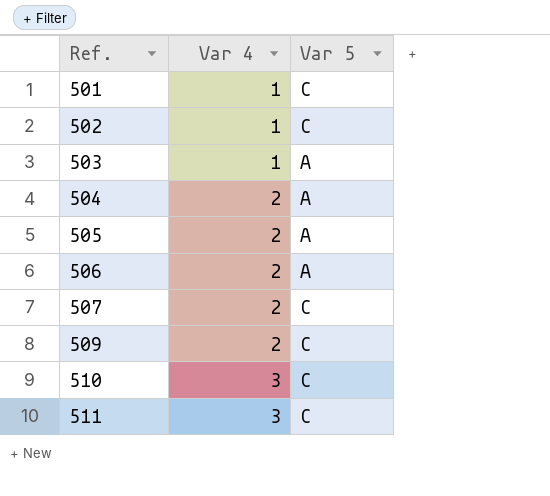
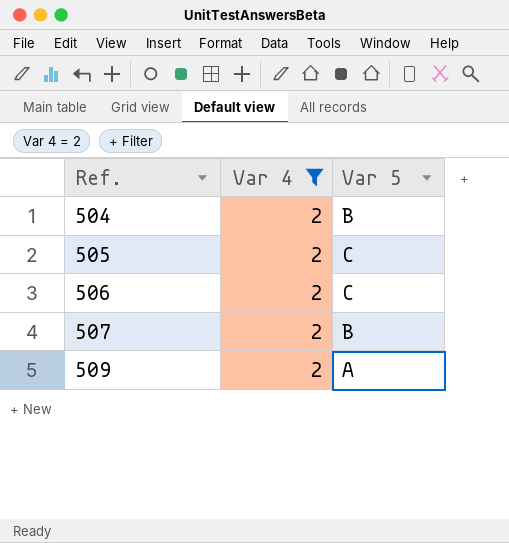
filter: none -> Var 4 = 2
504 | Var 5: A -> B
505 | Var 5: A -> C
506 | Var 5: A -> C
507 | Var 5: C -> B
509 | Var 5: C -> A

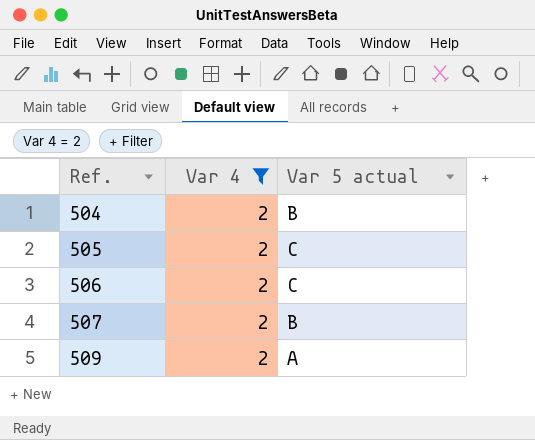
column name: Var 5 -> Var 5 actual

